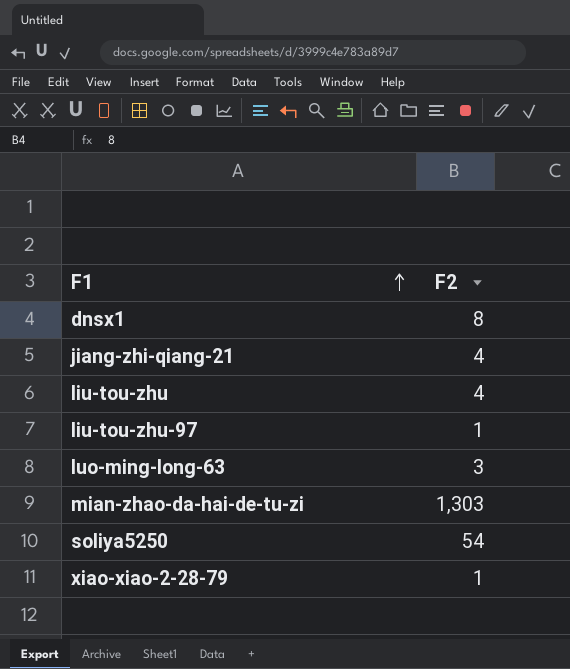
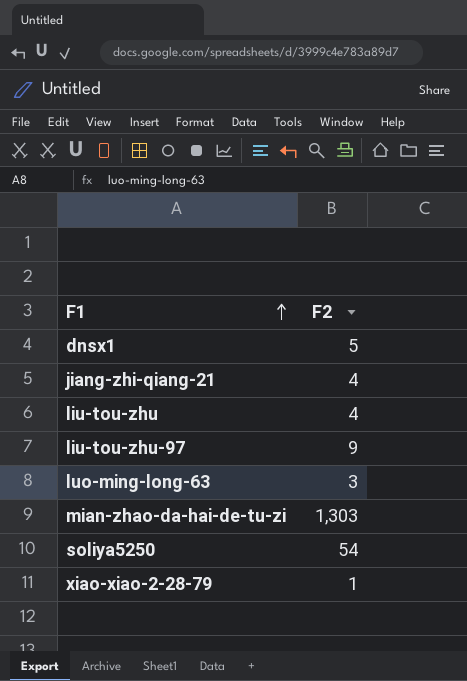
dnsx1 | F2: 8 -> 5
liu-tou-zhu-97 | F2: 1 -> 9

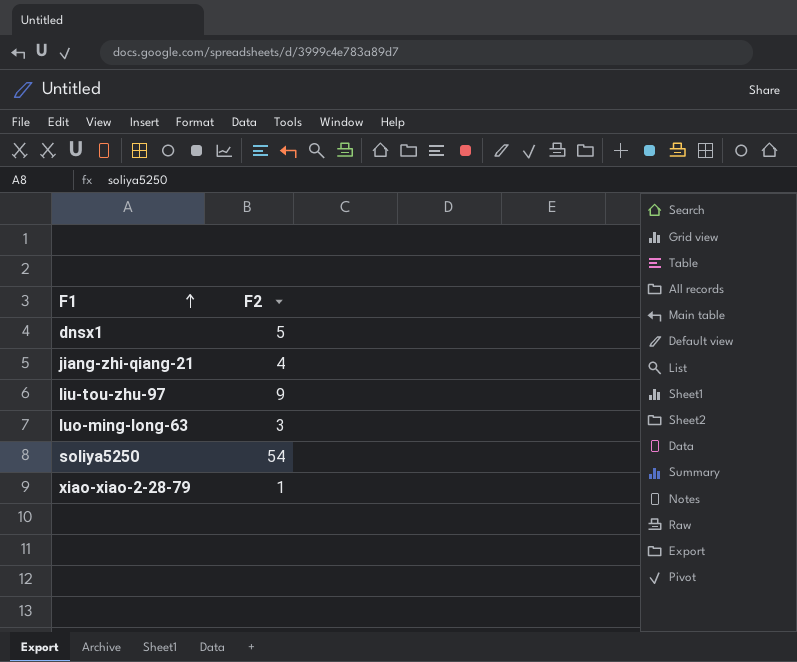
row liu-tou-zhu: 4 -> none
row mian-zhao-da-hai-de-tu-zi: 1,303 -> none

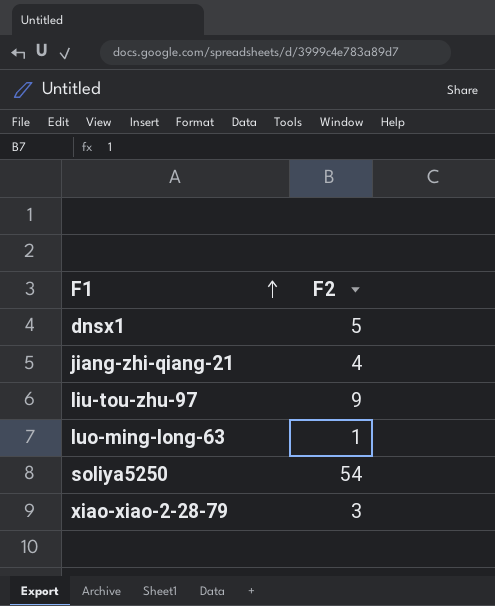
luo-ming-long-63 | F2: 3 -> 1
xiao-xiao-2-28-79 | F2: 1 -> 3

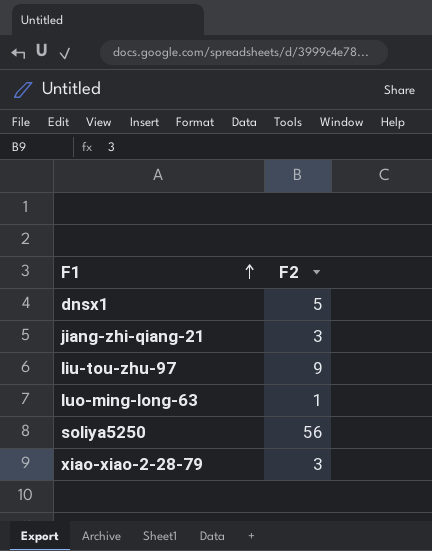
jiang-zhi-qiang-21 | F2: 4 -> 3
soliya5250 | F2: 54 -> 56

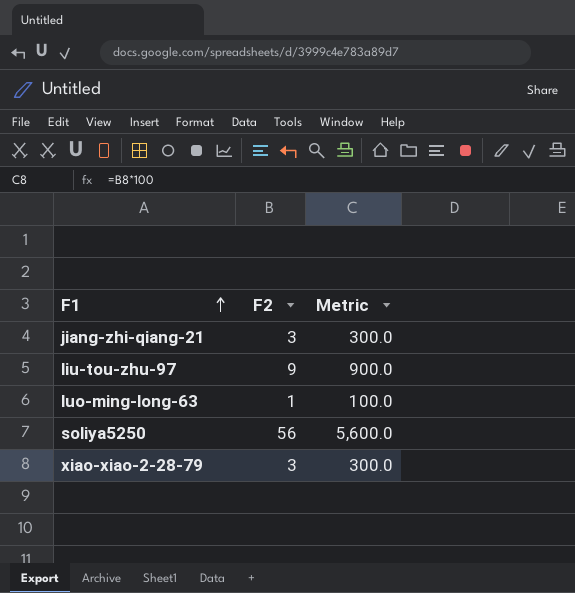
column Metric | formula: none -> [F2] * 100
row dnsx1: 5 -> none

